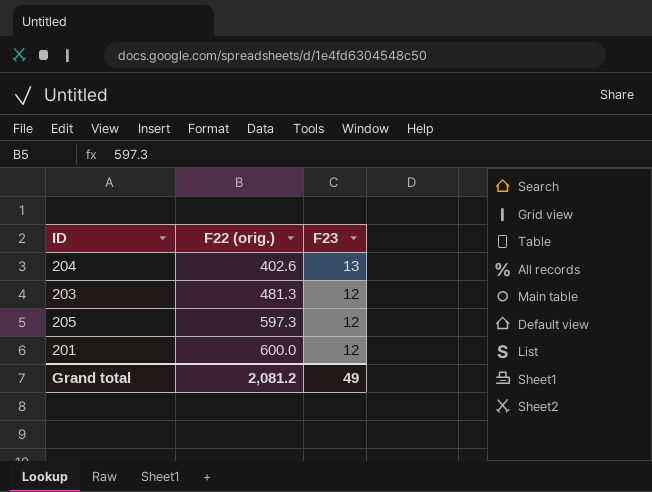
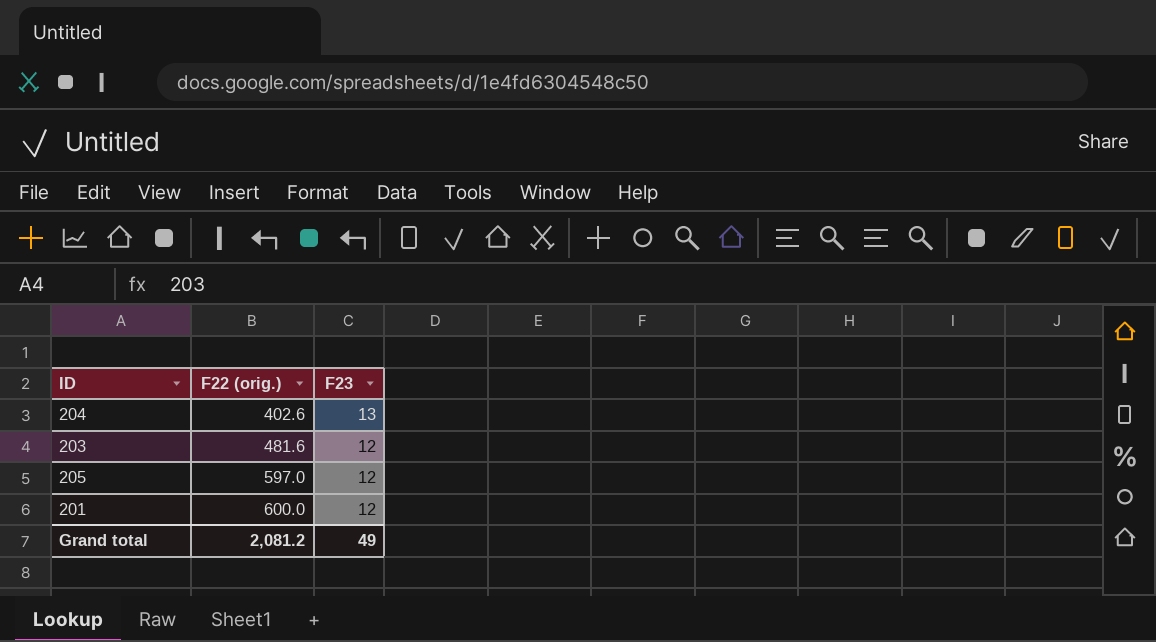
203 | F22 (orig.): 481.3 -> 481.6
205 | F22 (orig.): 597.3 -> 597.0

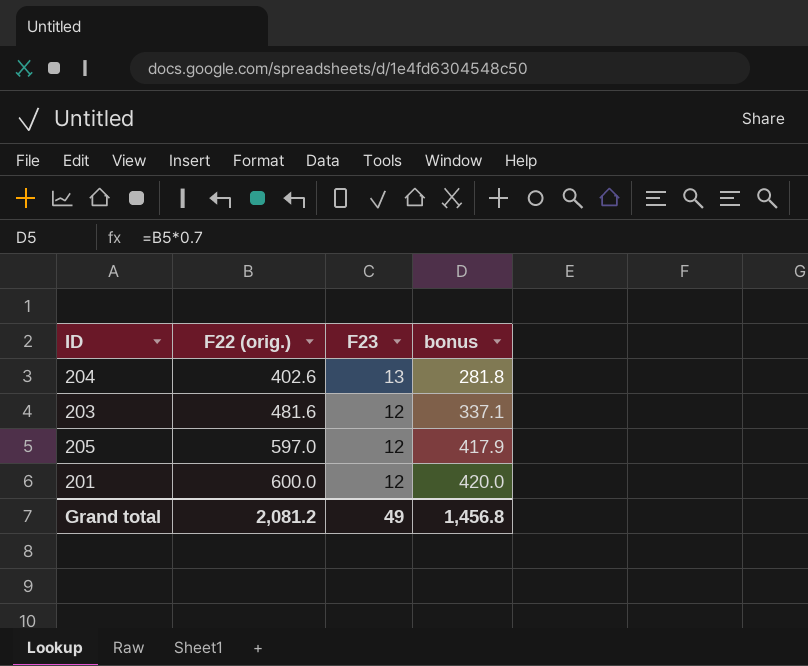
column bonus | formula: none -> [F22 (orig.)] * 0.7

